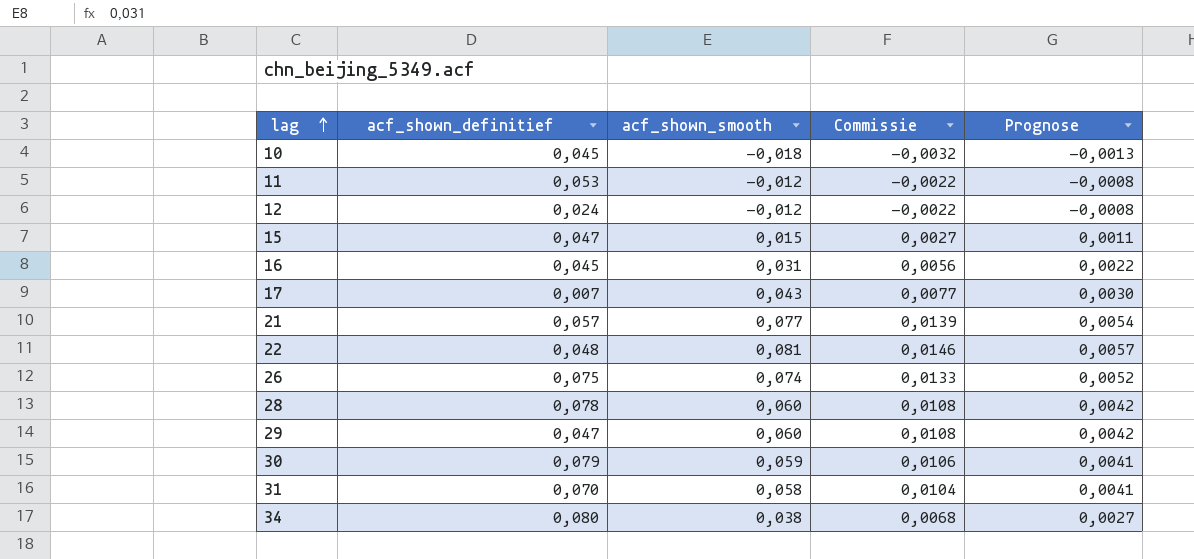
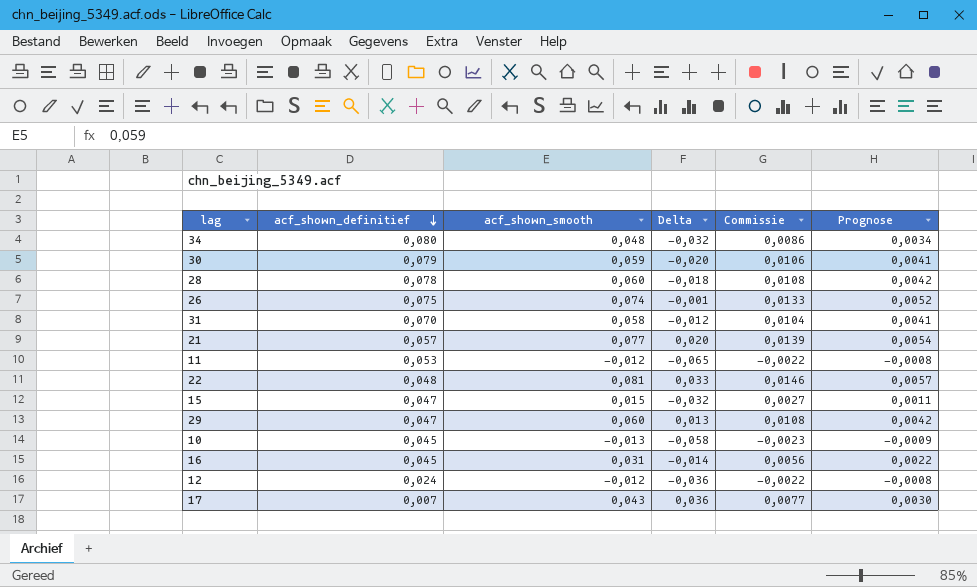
row order: lag ascending -> acf_shown_definitief descending
column Delta | formula: none -> [acf_shown_smooth] - [acf_shown_definitief]
34 | acf_shown_smooth: 0,038 -> 0,048
34 | Commissie: 0,0068 -> 0,0086
34 | Prognose: 0,0027 -> 0,0034
10 | acf_shown_smooth: -0,018 -> -0,013
10 | Commissie: -0,0032 -> -0,0023
10 | Prognose: -0,0013 -> -0,0009

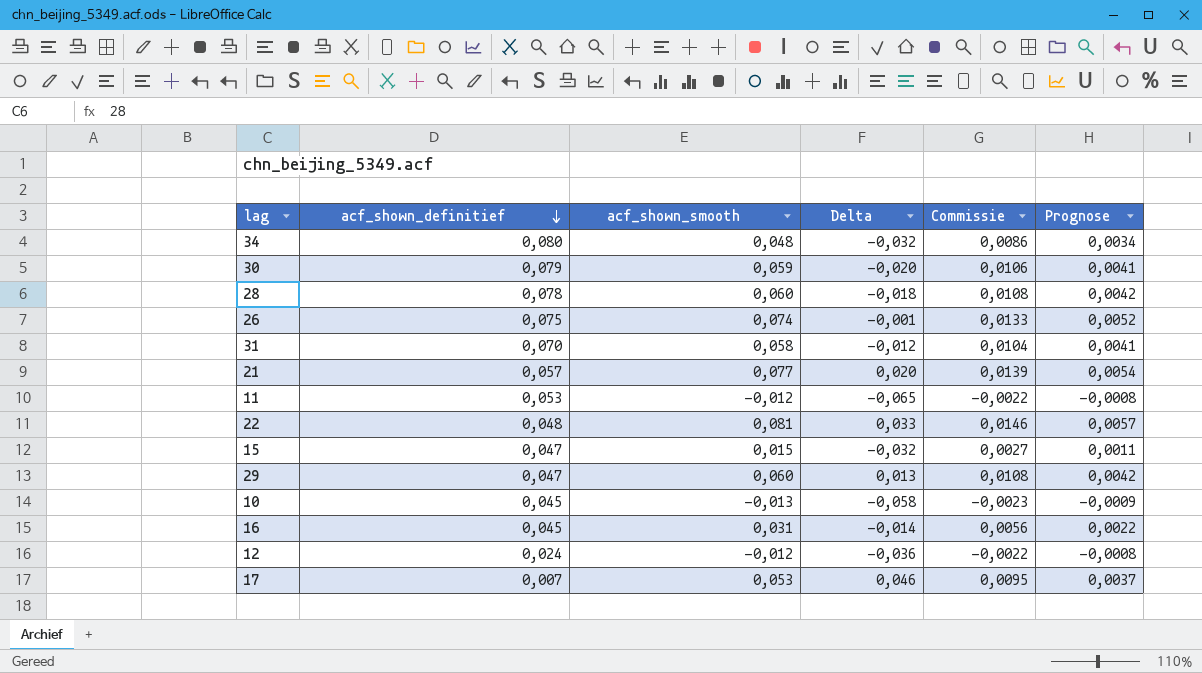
17 | acf_shown_smooth: 0,043 -> 0,053
17 | Delta: 0,036 -> 0,046
17 | Commissie: 0,0077 -> 0,0095
17 | Prognose: 0,0030 -> 0,0037

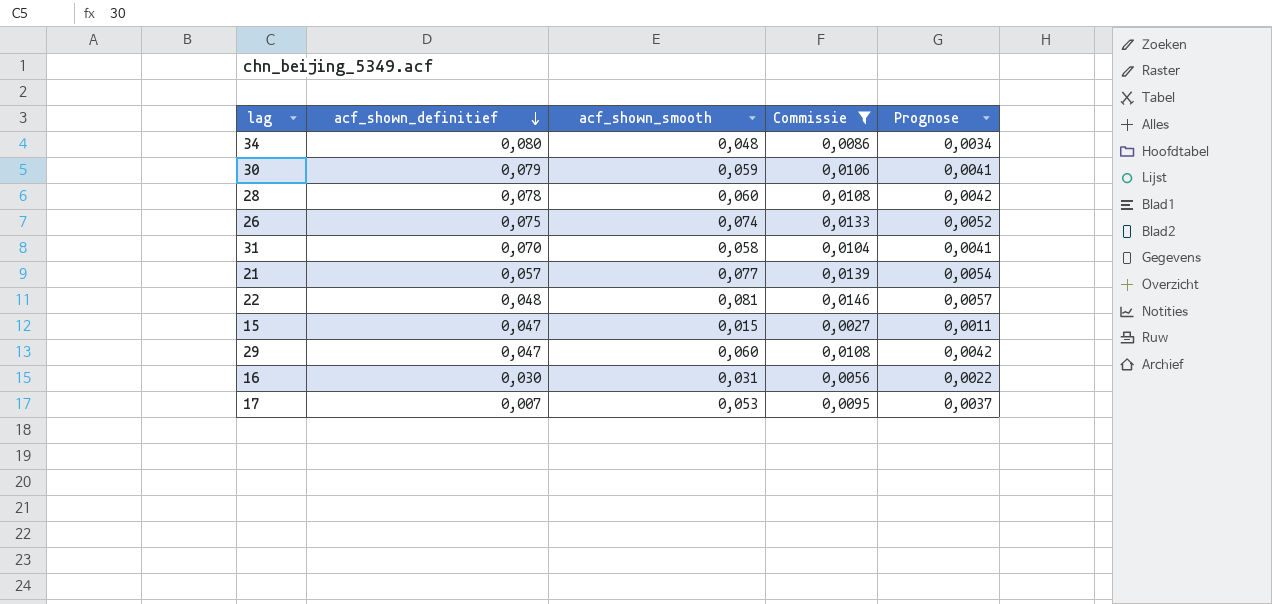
filter: none -> Commissie >= 0,0027
column Delta | formula: [acf_shown_smooth] - [acf_shown_definitief] -> none
16 | acf_shown_definitief: 0,045 -> 0,030

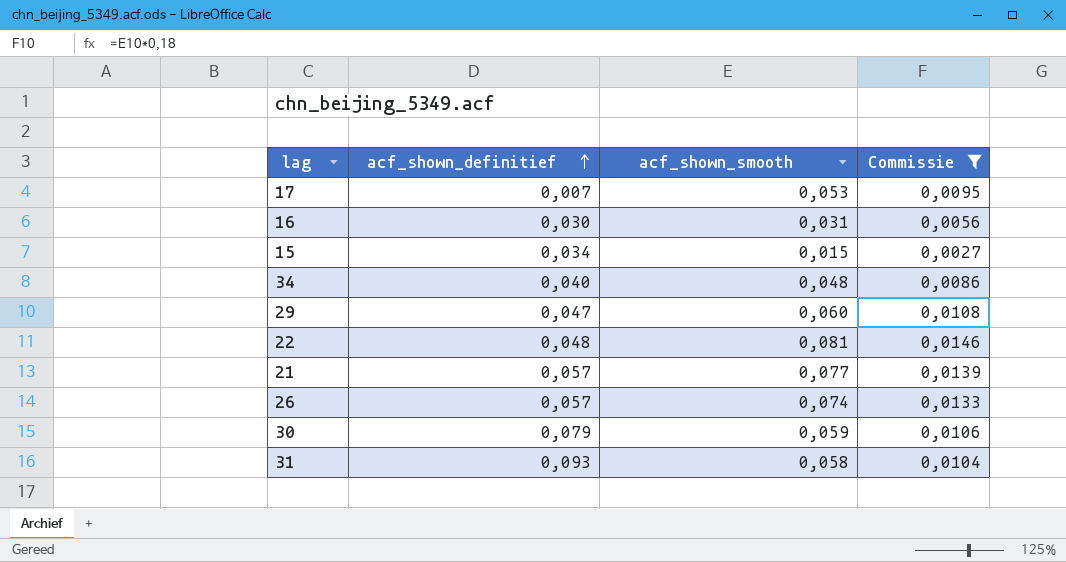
row order: acf_shown_definitief descending -> acf_shown_definitief ascending
column Prognose | formula: [acf_shown_smooth] * 0,07 -> none
row 28: 0,078 | 0,060 | 0,0108 | 0,0042 -> none
15 | acf_shown_definitief: 0,047 -> 0,034
34 | acf_shown_definitief: 0,080 -> 0,040
26 | acf_shown_definitief: 0,075 -> 0,057
31 | acf_shown_definitief: 0,070 -> 0,093

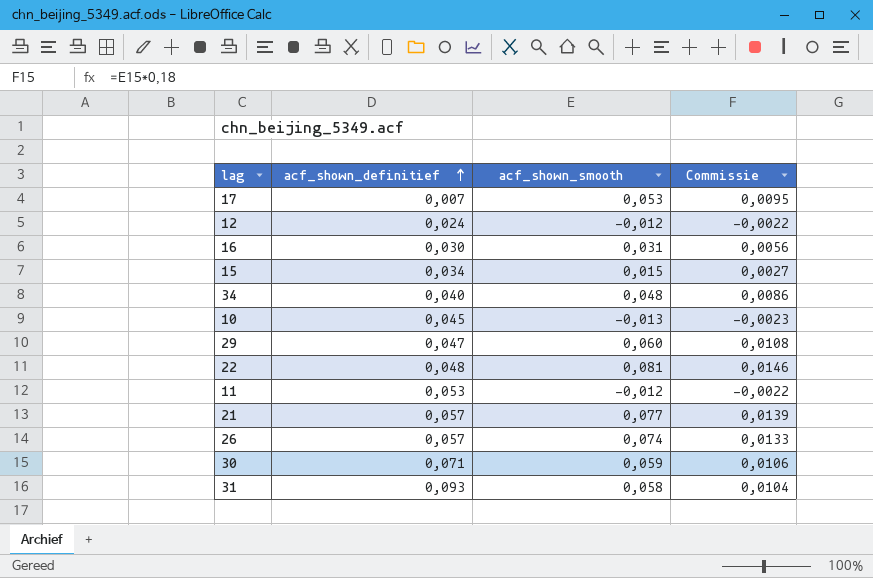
filter: Commissie >= 0,0027 -> none
30 | acf_shown_definitief: 0,079 -> 0,071

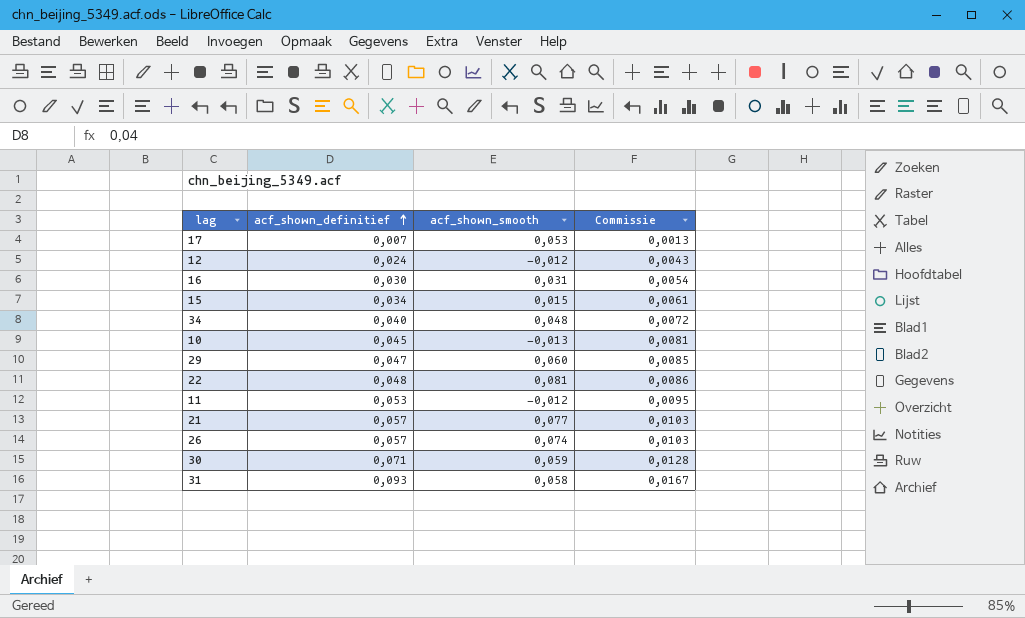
column Commissie | formula: [acf_shown_smooth] * 0,18 -> [acf_shown_definitief] * 0,18

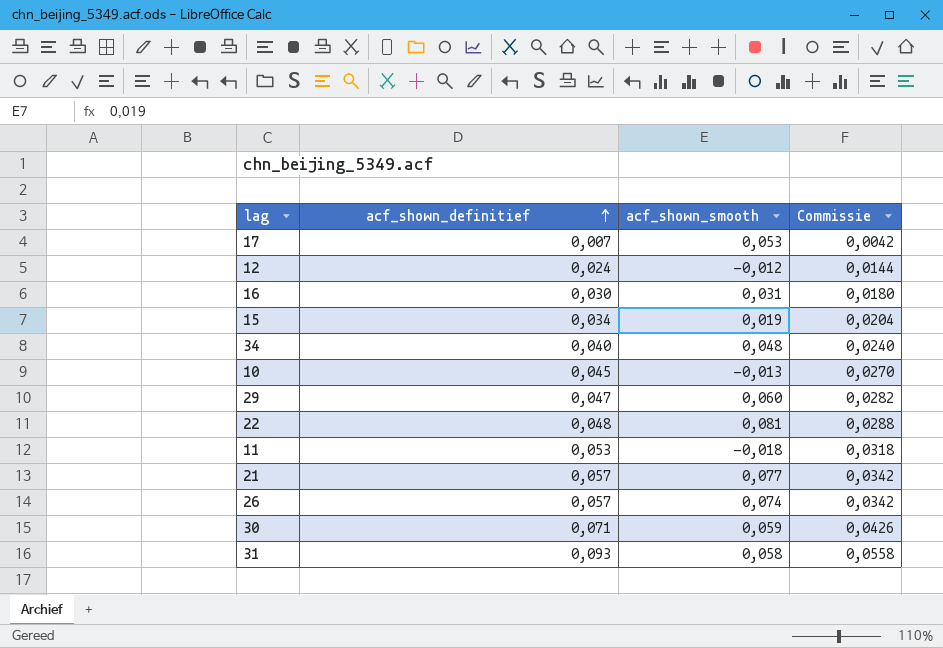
column Commissie | formula: [acf_shown_definitief] * 0,18 -> [acf_shown_definitief] * 0,6
15 | acf_shown_smooth: 0,015 -> 0,019
11 | acf_shown_smooth: -0,012 -> -0,018

